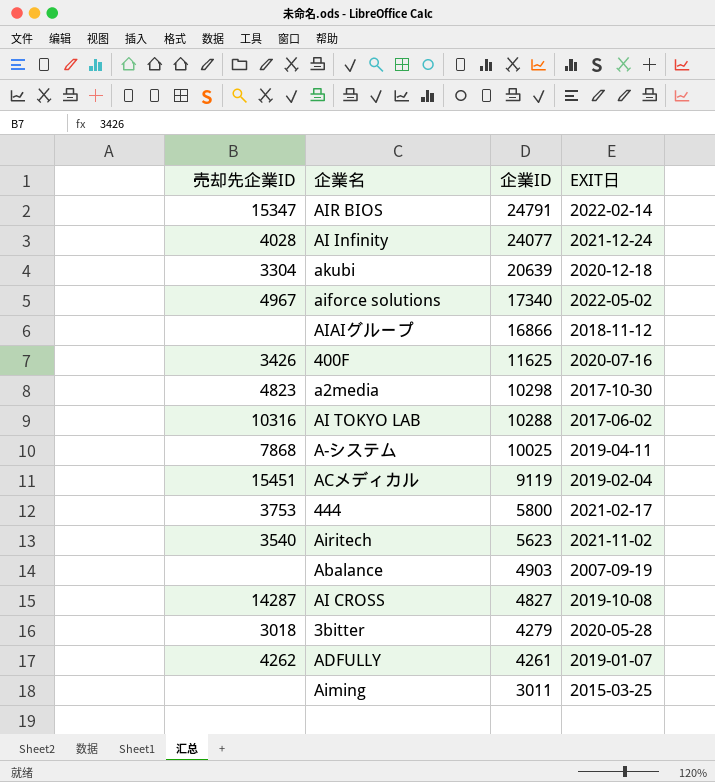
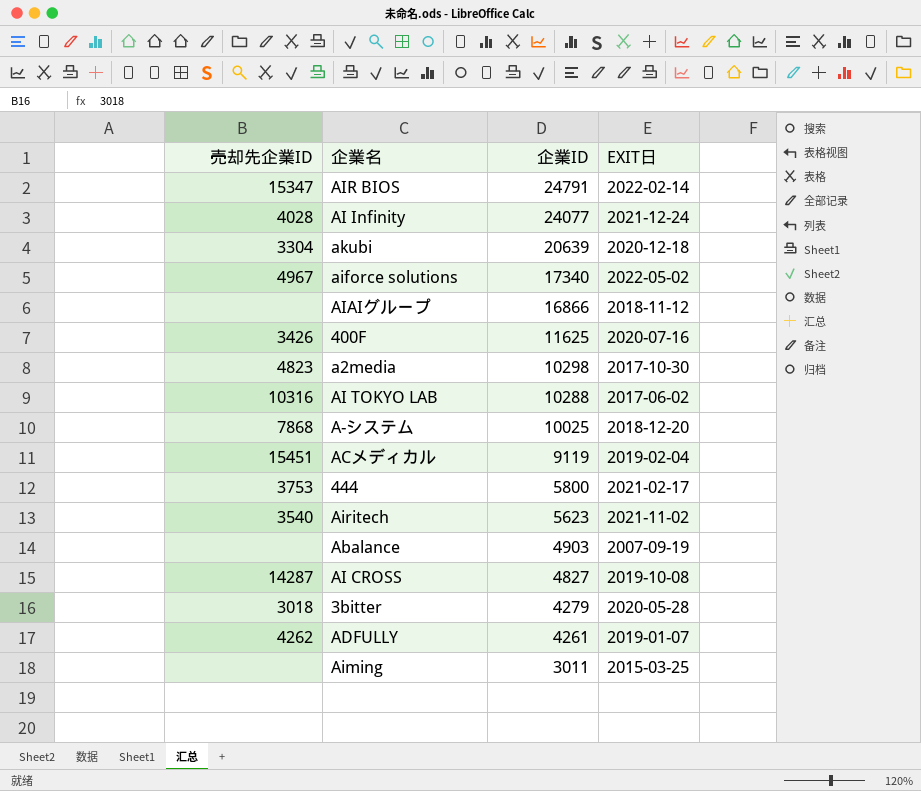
A-システム | EXIT日: 2019-04-11 -> 2018-12-20

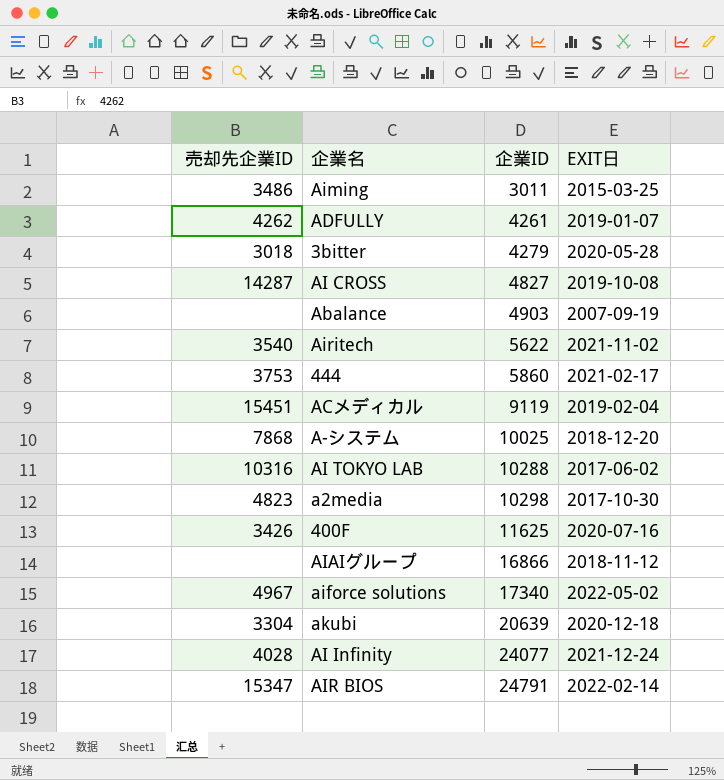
row order: 企業ID descending -> 企業ID ascending
Aiming | 売却先企業ID: none -> 3486
Airitech | 企業ID: 5623 -> 5622
444 | 企業ID: 5800 -> 5860

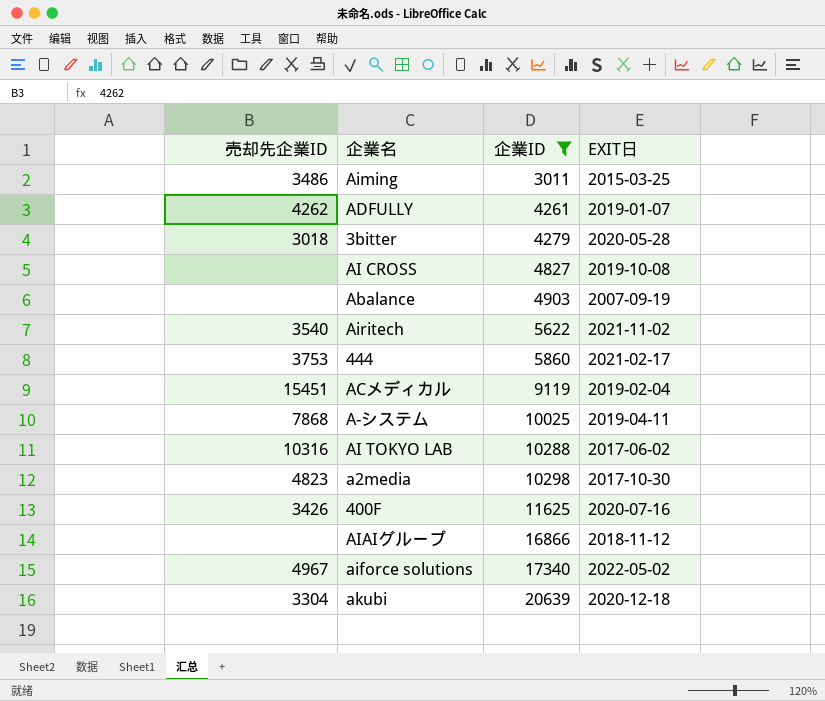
filter: none -> 企業ID <= 20639
AI CROSS | 売却先企業ID: 14287 -> none
A-システム | EXIT日: 2018-12-20 -> 2019-04-11

